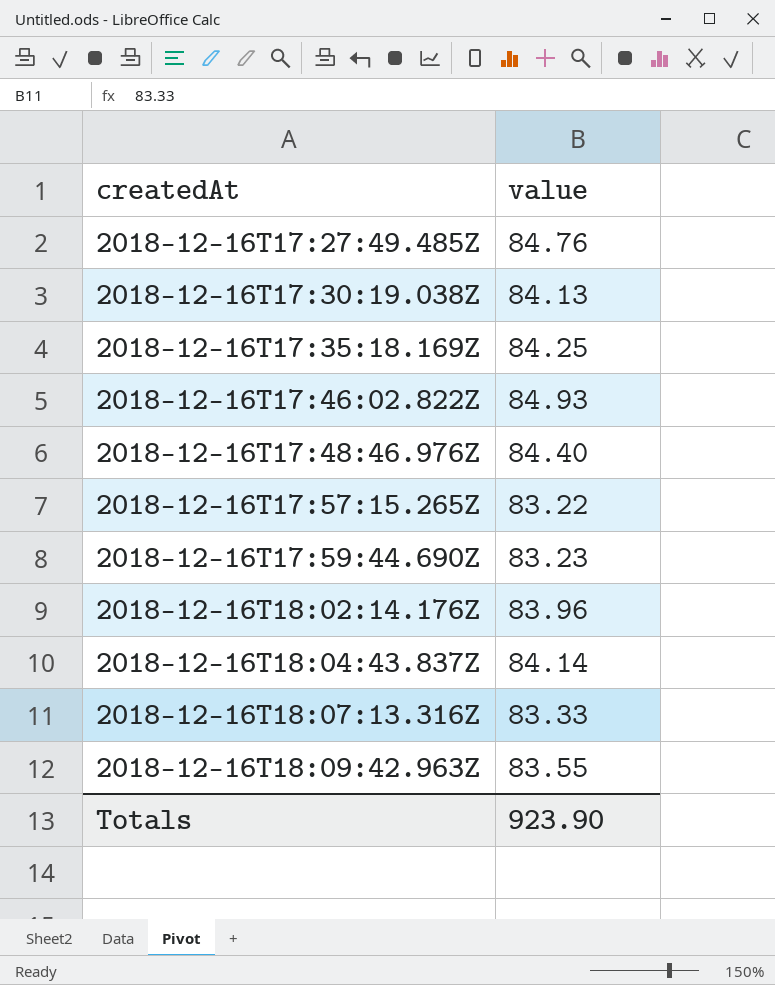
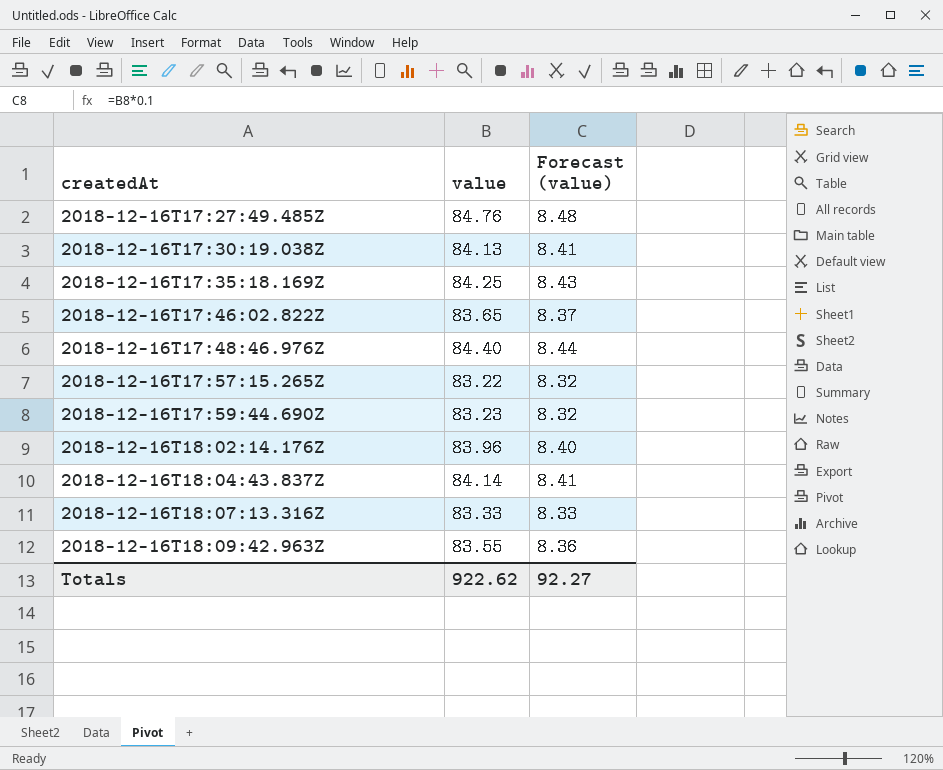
column Forecast (value) | formula: none -> [value] * 0.1
2018-12-16T17:46:02.822Z | value: 84.93 -> 83.65
Totals | value: 923.90 -> 922.62

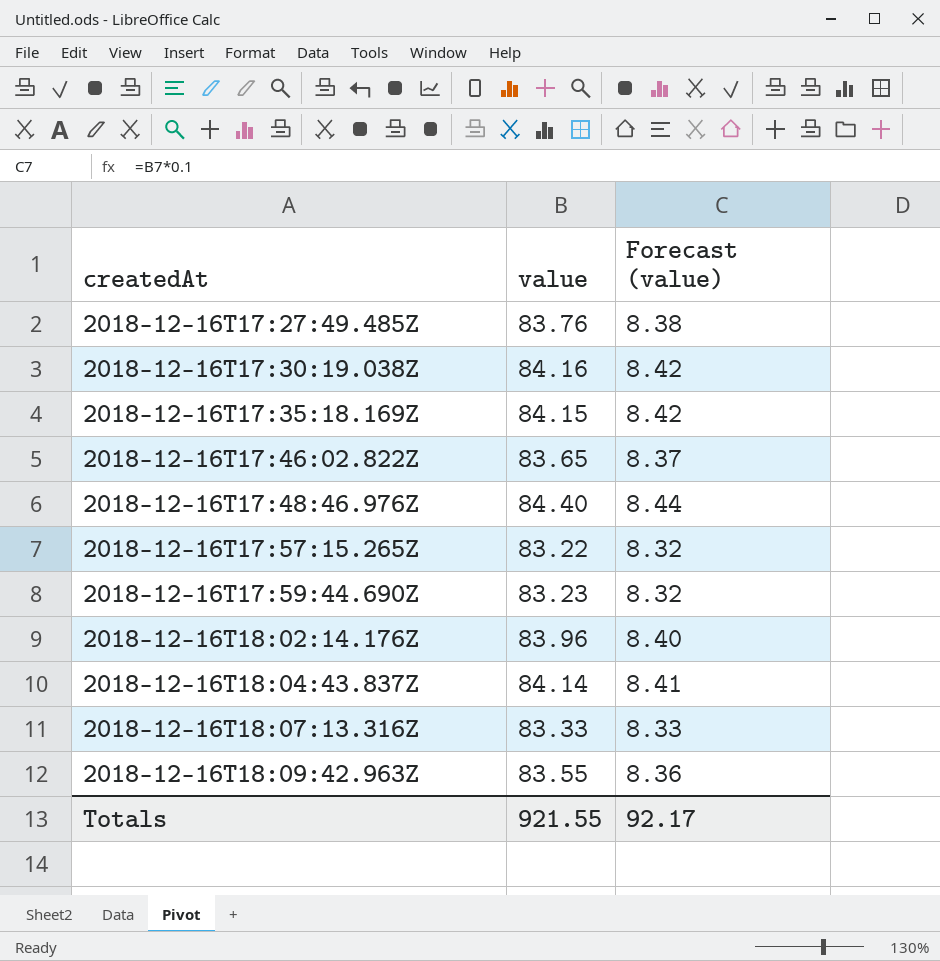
2018-12-16T17:27:49.485Z | value: 84.76 -> 83.76
2018-12-16T17:27:49.485Z | Forecast (value): 8.48 -> 8.38
2018-12-16T17:30:19.038Z | value: 84.13 -> 84.16
2018-12-16T17:30:19.038Z | Forecast (value): 8.41 -> 8.42
2018-12-16T17:35:18.169Z | value: 84.25 -> 84.15
2018-12-16T17:35:18.169Z | Forecast (value): 8.43 -> 8.42
Totals | value: 922.62 -> 921.55
Totals | Forecast (value): 92.27 -> 92.17

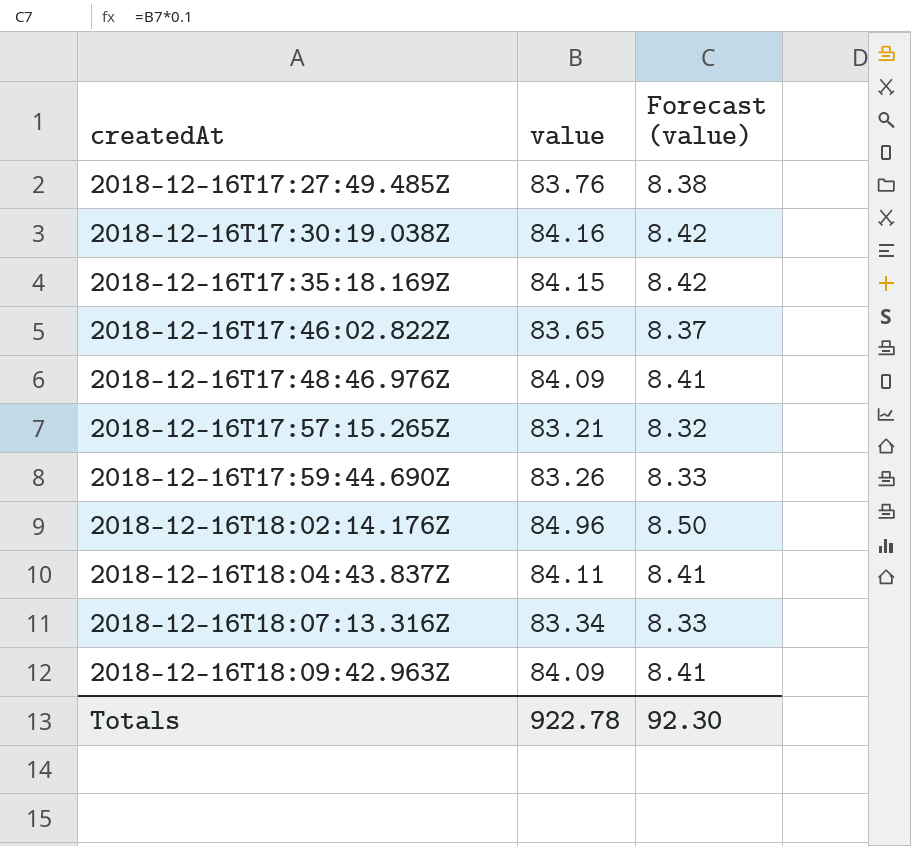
2018-12-16T17:48:46.976Z | value: 84.40 -> 84.09
2018-12-16T17:48:46.976Z | Forecast (value): 8.44 -> 8.41
2018-12-16T17:57:15.265Z | value: 83.22 -> 83.21
2018-12-16T17:59:44.690Z | value: 83.23 -> 83.26
2018-12-16T17:59:44.690Z | Forecast (value): 8.32 -> 8.33
2018-12-16T18:02:14.176Z | value: 83.96 -> 84.96
2018-12-16T18:02:14.176Z | Forecast (value): 8.40 -> 8.50
2018-12-16T18:04:43.837Z | value: 84.14 -> 84.11
2018-12-16T18:07:13.316Z | value: 83.33 -> 83.34
2018-12-16T18:09:42.963Z | value: 83.55 -> 84.09
2018-12-16T18:09:42.963Z | Forecast (value): 8.36 -> 8.41
Totals | value: 921.55 -> 922.78
Totals | Forecast (value): 92.17 -> 92.30

